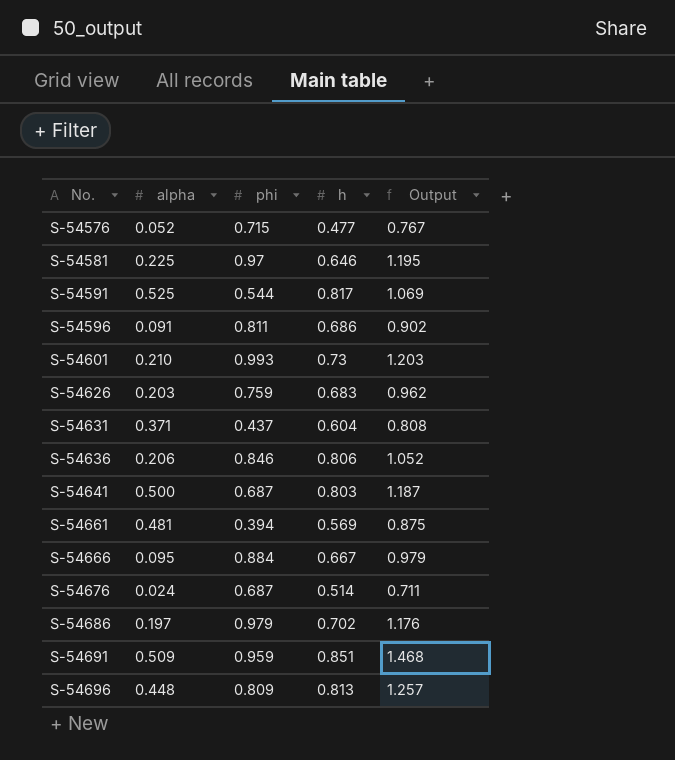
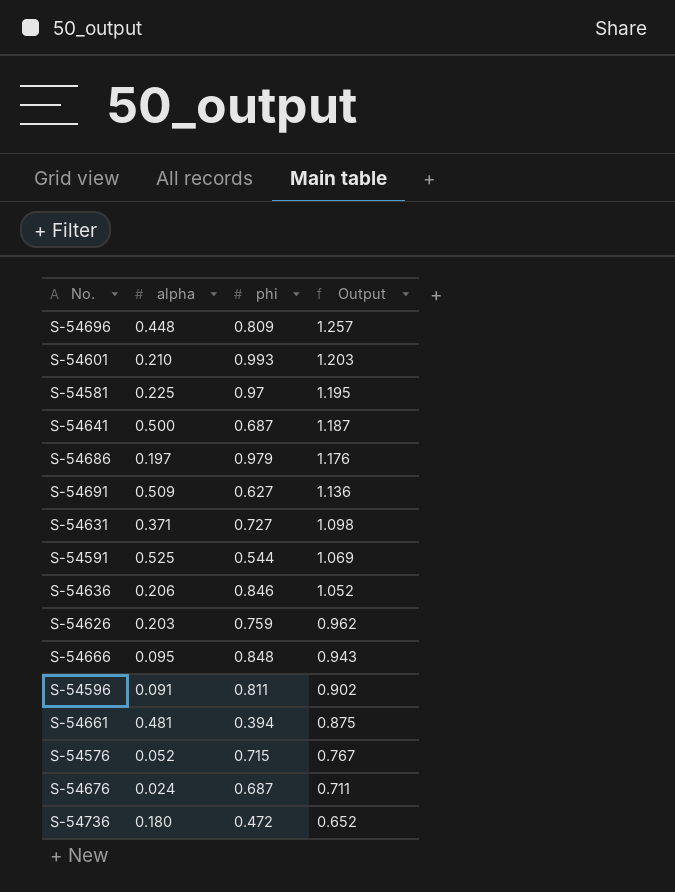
row order: No. ascending -> Output descending
column h | position: 4 -> none
S-54691 | phi: 0.959 -> 0.627
S-54691 | Output: 1.468 -> 1.136
S-54631 | phi: 0.437 -> 0.727
S-54631 | Output: 0.808 -> 1.098
S-54666 | phi: 0.884 -> 0.848
S-54666 | Output: 0.979 -> 0.943
row S-54736: none -> 0.180 | 0.472 | 0.652

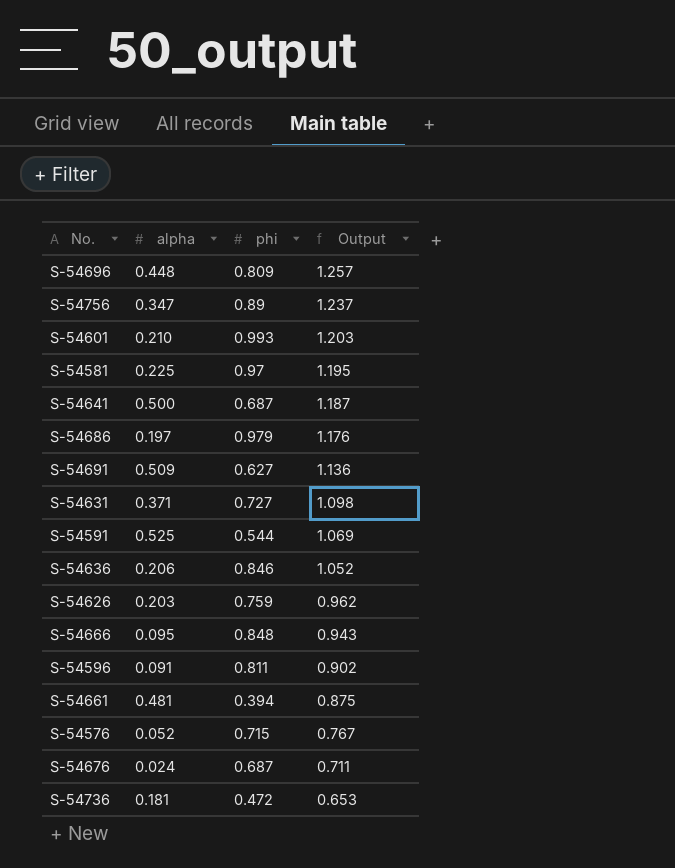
row S-54756: none -> 0.347 | 0.89 | 1.237
S-54736 | alpha: 0.180 -> 0.181
S-54736 | Output: 0.652 -> 0.653

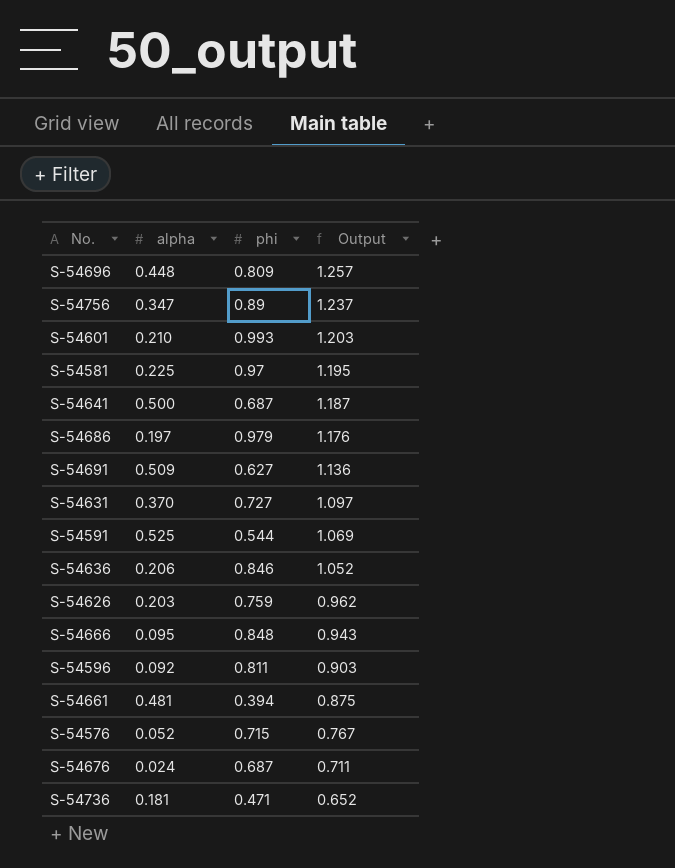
S-54631 | alpha: 0.371 -> 0.370
S-54631 | Output: 1.098 -> 1.097
S-54596 | alpha: 0.091 -> 0.092
S-54596 | Output: 0.902 -> 0.903
S-54736 | phi: 0.472 -> 0.471
S-54736 | Output: 0.653 -> 0.652

